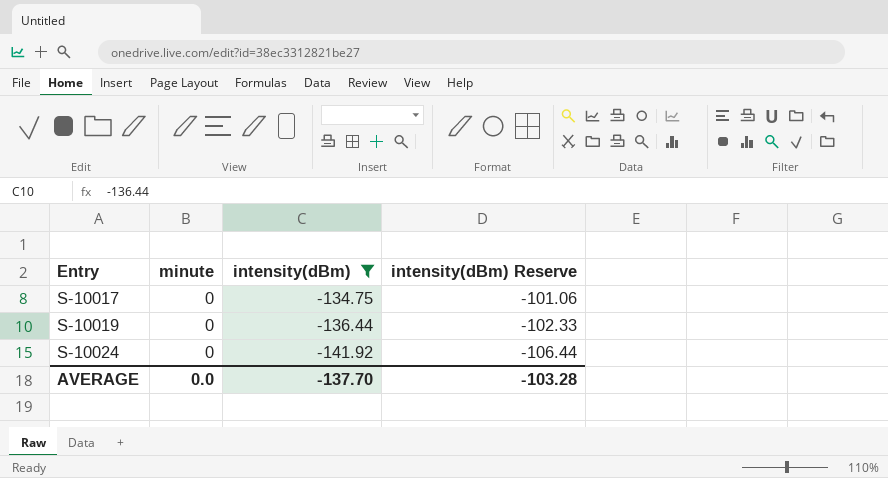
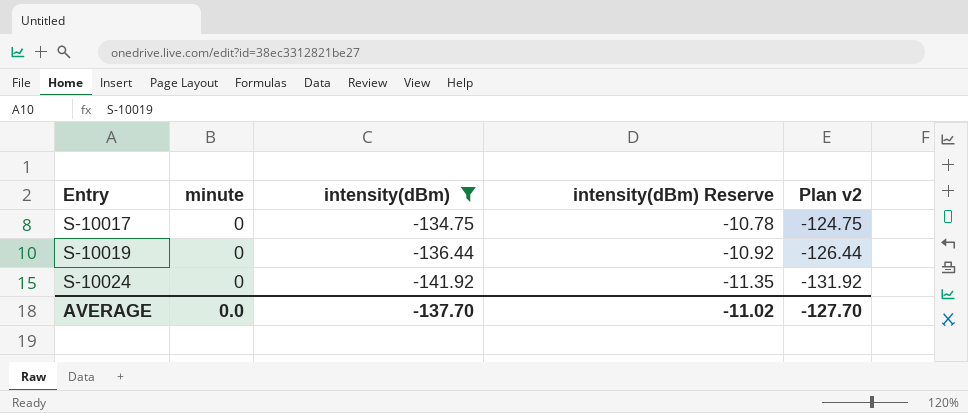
column intensity(dBm) Reserve | formula: [intensity(dBm)] * 0.75 -> [intensity(dBm)] * 0.08
column Plan v2 | formula: none -> [intensity(dBm)] + 10
AVERAGE | intensity(dBm) Reserve: -103.28 -> -11.02

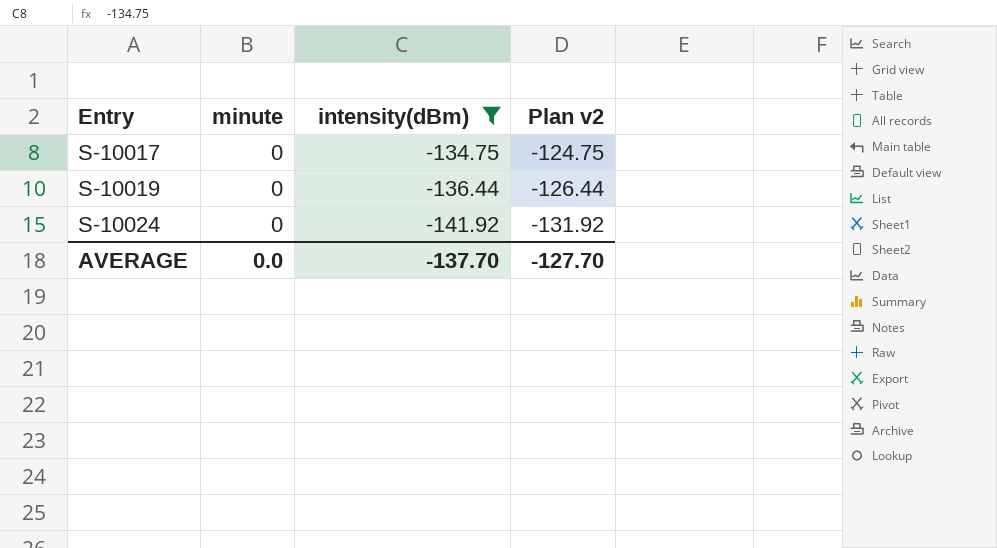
column intensity(dBm) Reserve | formula: [intensity(dBm)] * 0.08 -> none

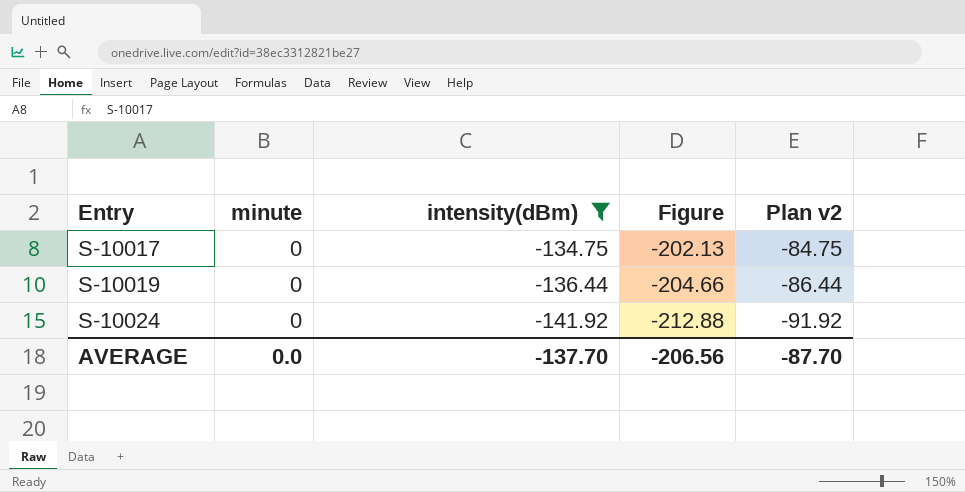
column Figure | formula: none -> [intensity(dBm)] * 1.5
column Plan v2 | formula: [intensity(dBm)] + 10 -> [intensity(dBm)] + 50
AVERAGE | Plan v2: -127.70 -> -87.70

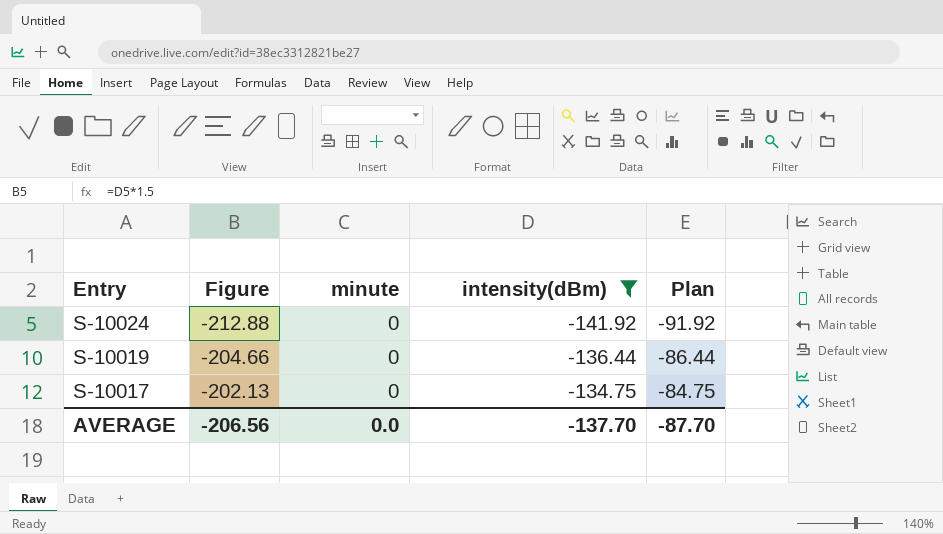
row order: Entry ascending -> Entry descending
column Figure | position: 4 -> 2
column name: Plan v2 -> Plan

